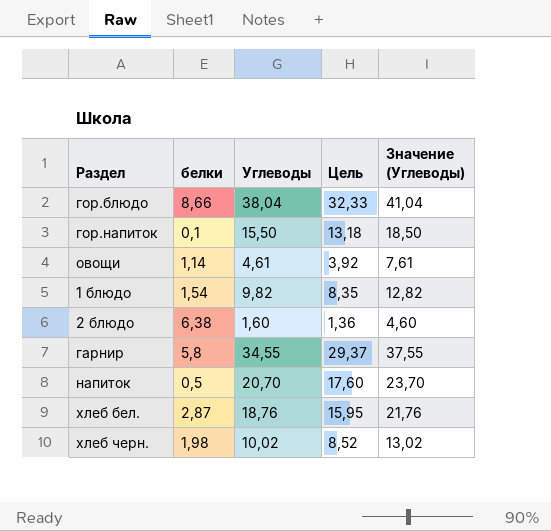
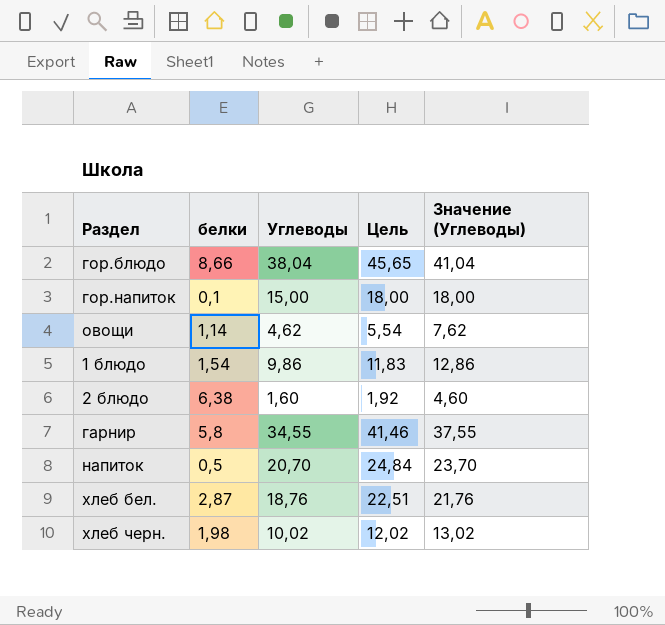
column Цель | formula: [Углеводы] * 0,85 -> [Углеводы] * 1,2
гор.напиток | Углеводы: 15,50 -> 15,00
гор.напиток | Значение (Углеводы): 18,50 -> 18,00
овощи | Углеводы: 4,61 -> 4,62
овощи | Значение (Углеводы): 7,61 -> 7,62
1 блюдо | Углеводы: 9,82 -> 9,86
1 блюдо | Значение (Углеводы): 12,82 -> 12,86

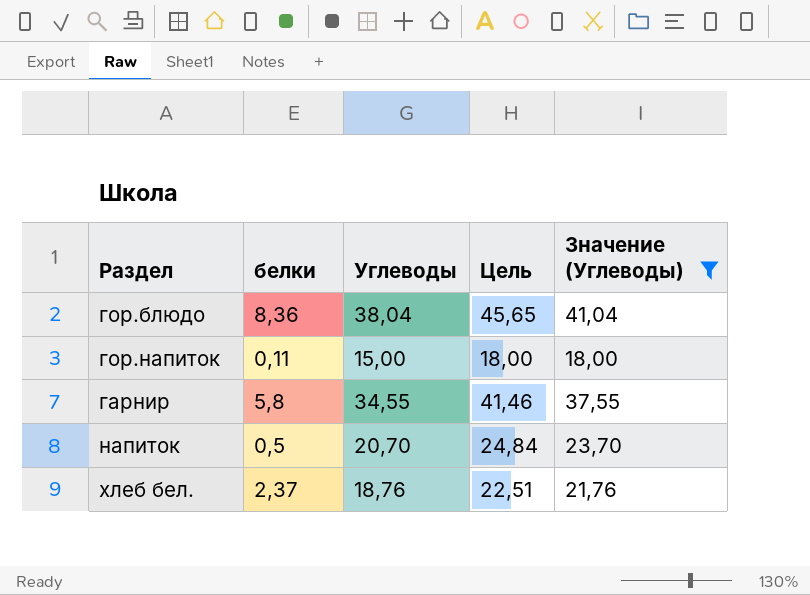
filter: none -> Значение (Углеводы) >= 18,00
гор.блюдо | белки: 8,66 -> 8,36
гор.напиток | белки: 0,1 -> 0,11
хлеб бел. | белки: 2,87 -> 2,37

